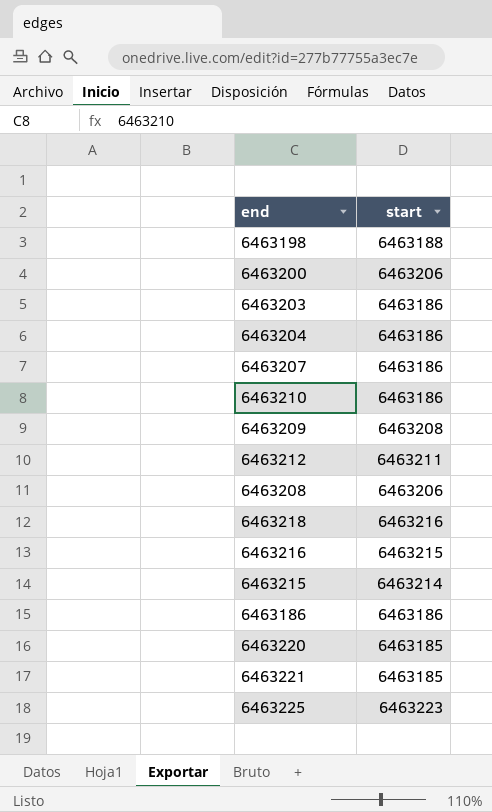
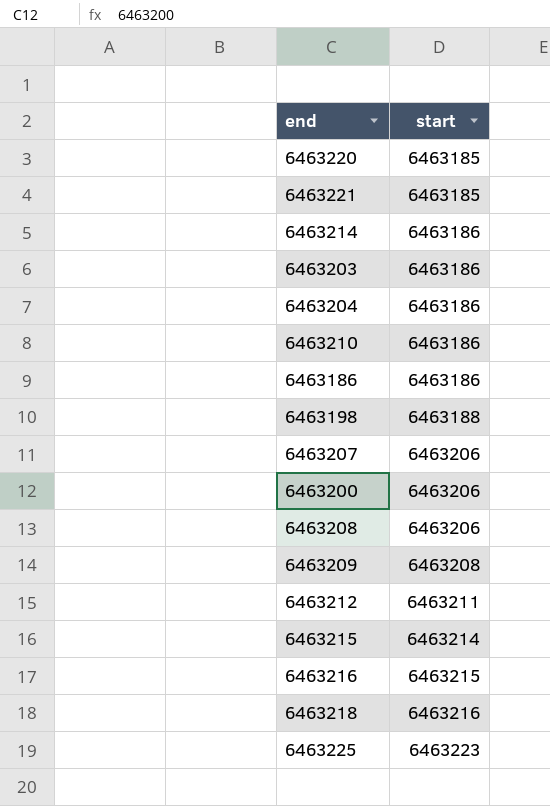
row order: none -> start ascending
row 6463214: none -> 6463186
6463207 | start: 6463186 -> 6463206

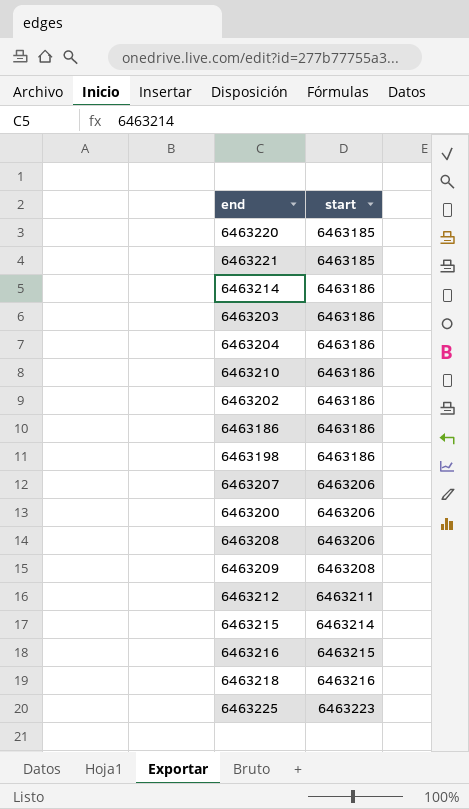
row 6463202: none -> 6463186
6463198 | start: 6463188 -> 6463186

